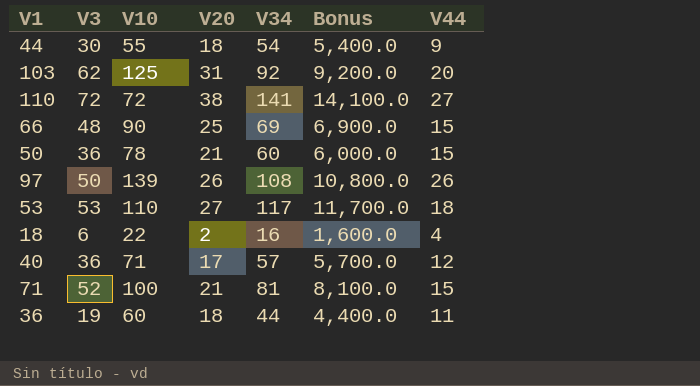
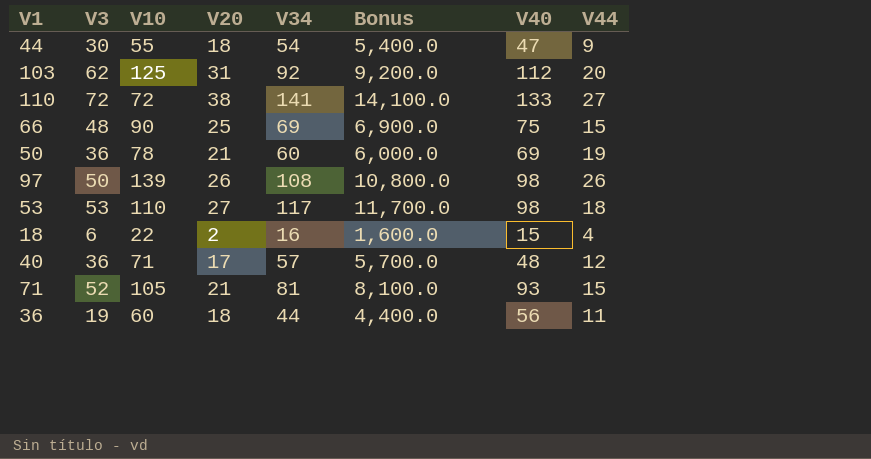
column V40 | position: none -> 7
50 | V44: 15 -> 19
71 | V10: 100 -> 105

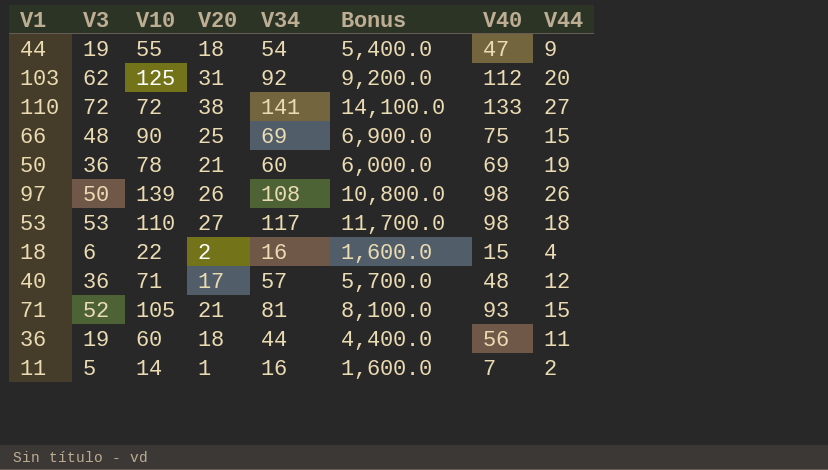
44 | V3: 30 -> 19
row 11: none -> 5 | 14 | 1 | 16 | 1,600.0 | 7 | 2

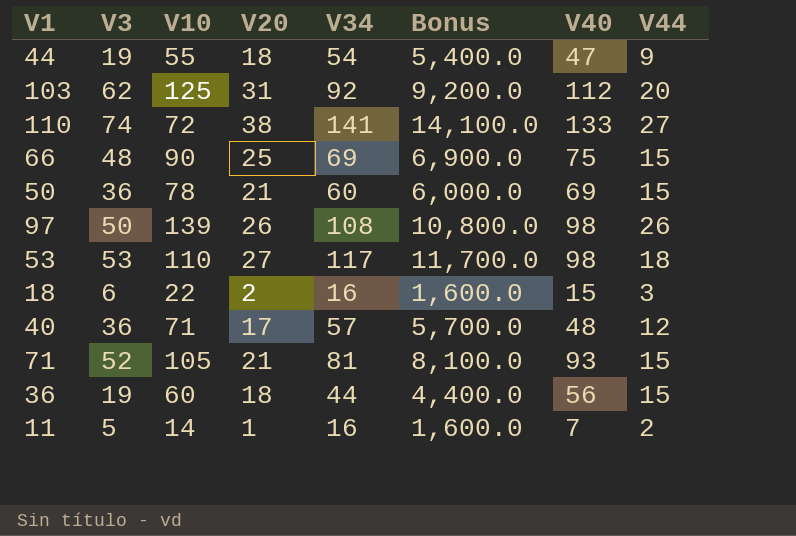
110 | V3: 72 -> 74
50 | V44: 19 -> 15
18 | V44: 4 -> 3
36 | V44: 11 -> 15

